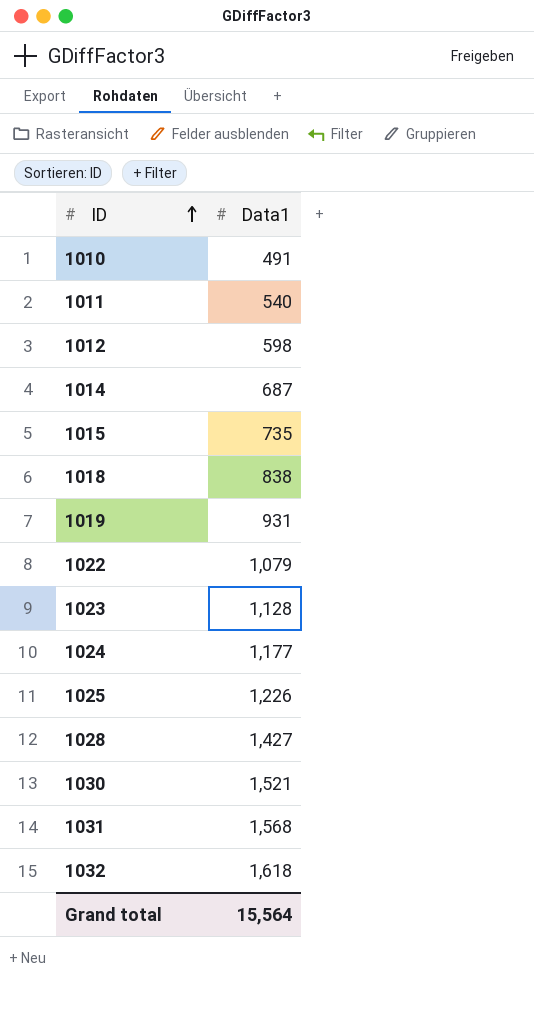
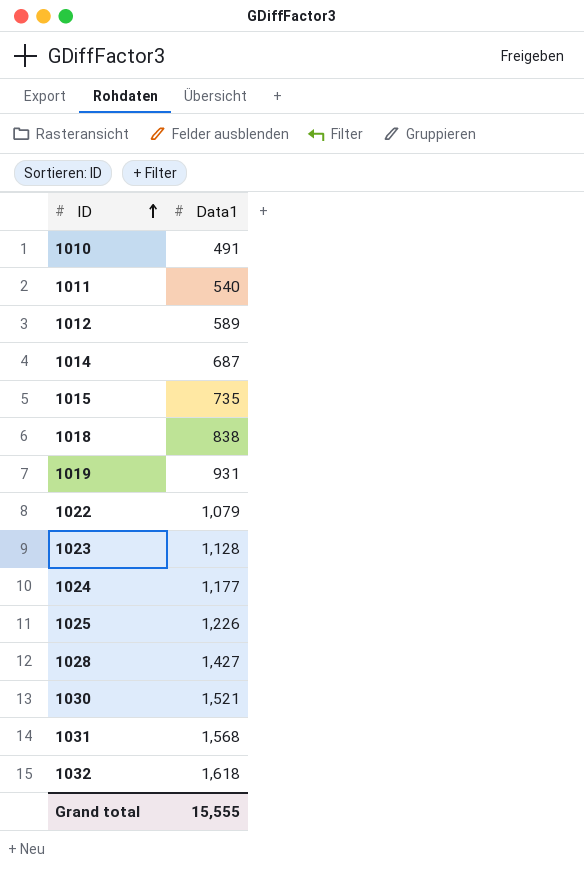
1012 | Data1: 598 -> 589
Grand total | Data1: 15,564 -> 15,555

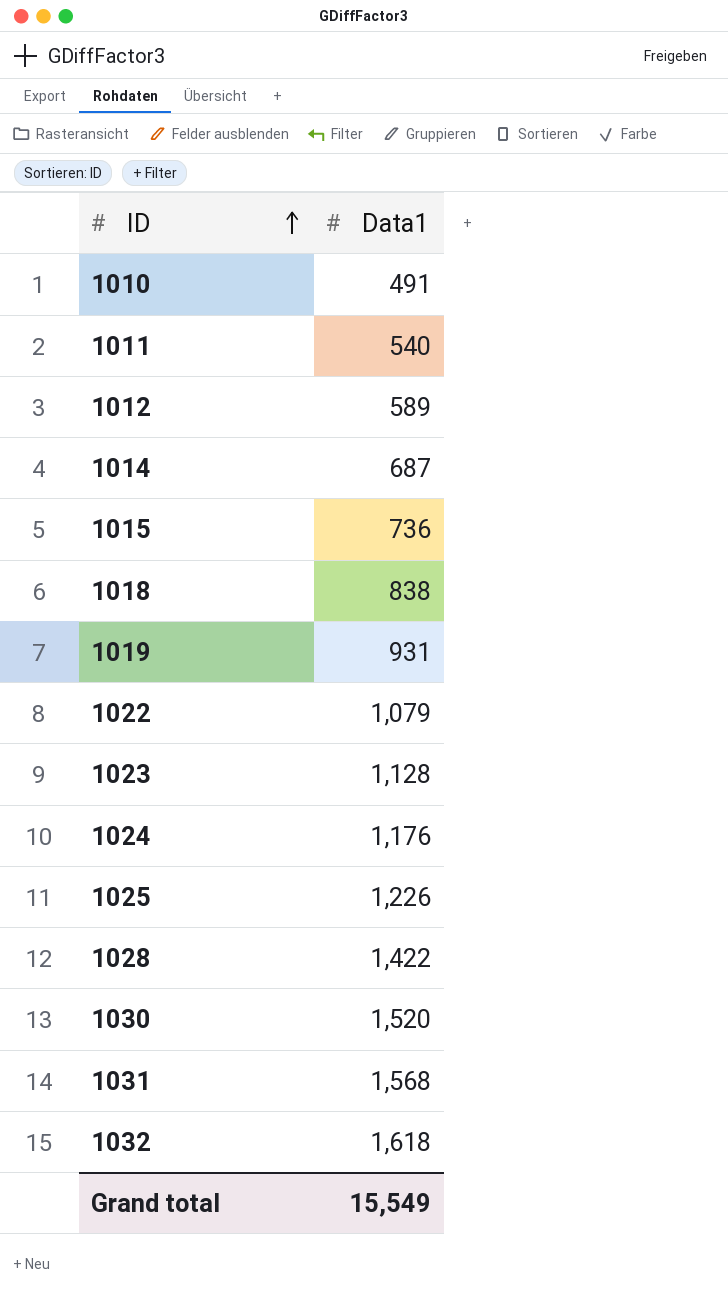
1015 | Data1: 735 -> 736
1024 | Data1: 1,177 -> 1,176
1028 | Data1: 1,427 -> 1,422
1030 | Data1: 1,521 -> 1,520
Grand total | Data1: 15,555 -> 15,549

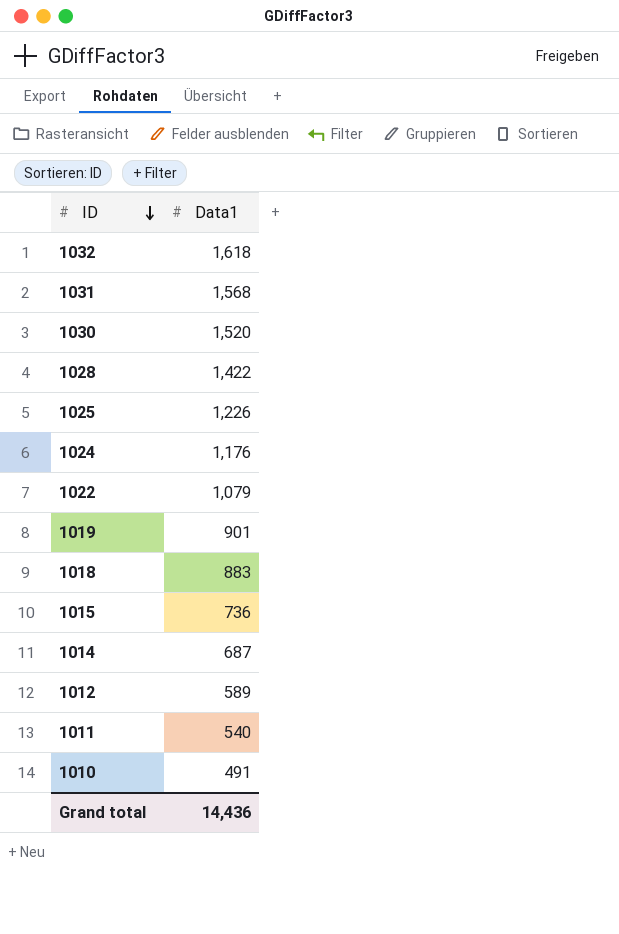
row order: ID ascending -> ID descending
row 1023: 1,128 -> none
1019 | Data1: 931 -> 901
1018 | Data1: 838 -> 883
Grand total | Data1: 15,549 -> 14,436

